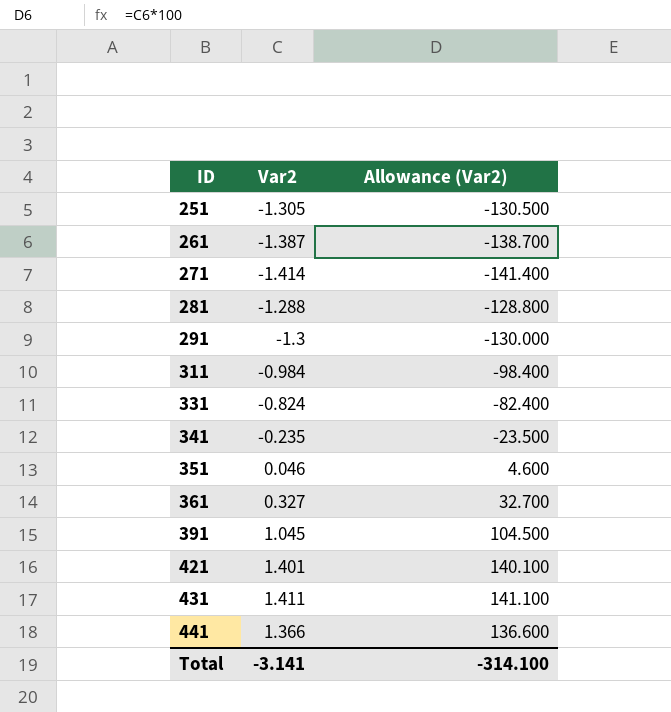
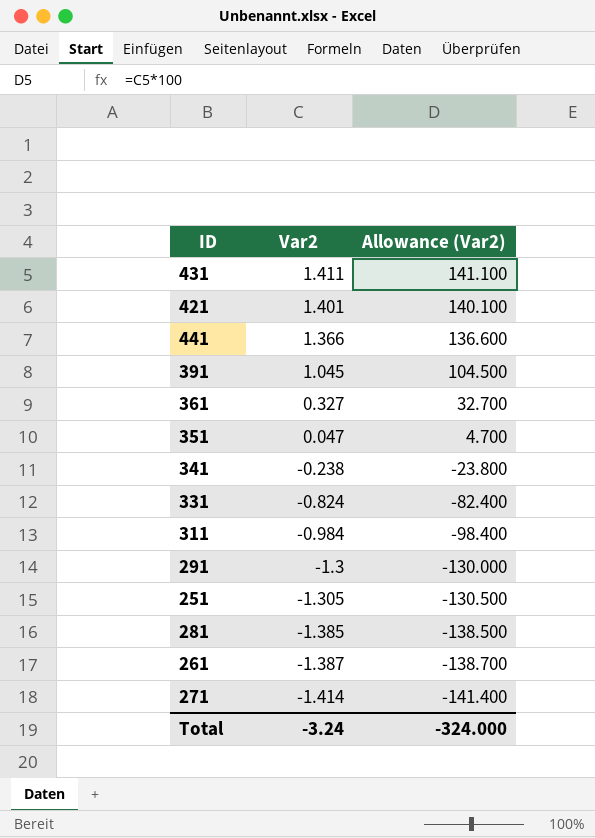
row order: ID ascending -> Var2 descending
351 | Var2: 0.046 -> 0.047
351 | Allowance (Var2): 4.600 -> 4.700
341 | Var2: -0.235 -> -0.238
341 | Allowance (Var2): -23.500 -> -23.800
281 | Var2: -1.288 -> -1.385
281 | Allowance (Var2): -128.800 -> -138.500
Total | Var2: -3.141 -> -3.24
Total | Allowance (Var2): -314.100 -> -324.000

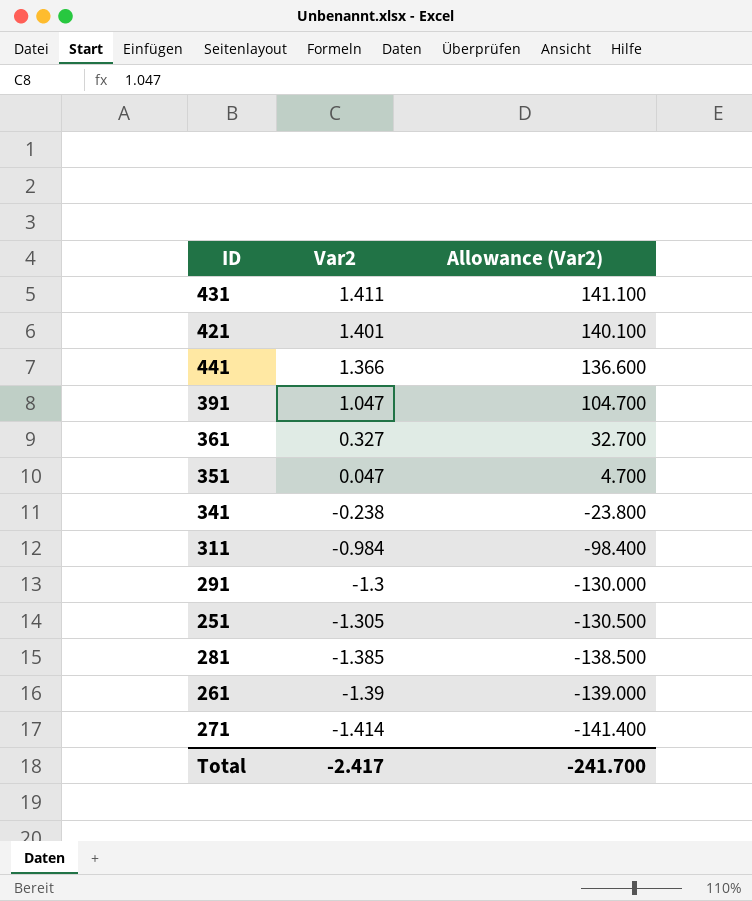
row 331: -0.824 | -82.400 -> none
391 | Var2: 1.045 -> 1.047
391 | Allowance (Var2): 104.500 -> 104.700
261 | Var2: -1.387 -> -1.39
261 | Allowance (Var2): -138.700 -> -139.000
Total | Var2: -3.24 -> -2.417
Total | Allowance (Var2): -324.000 -> -241.700

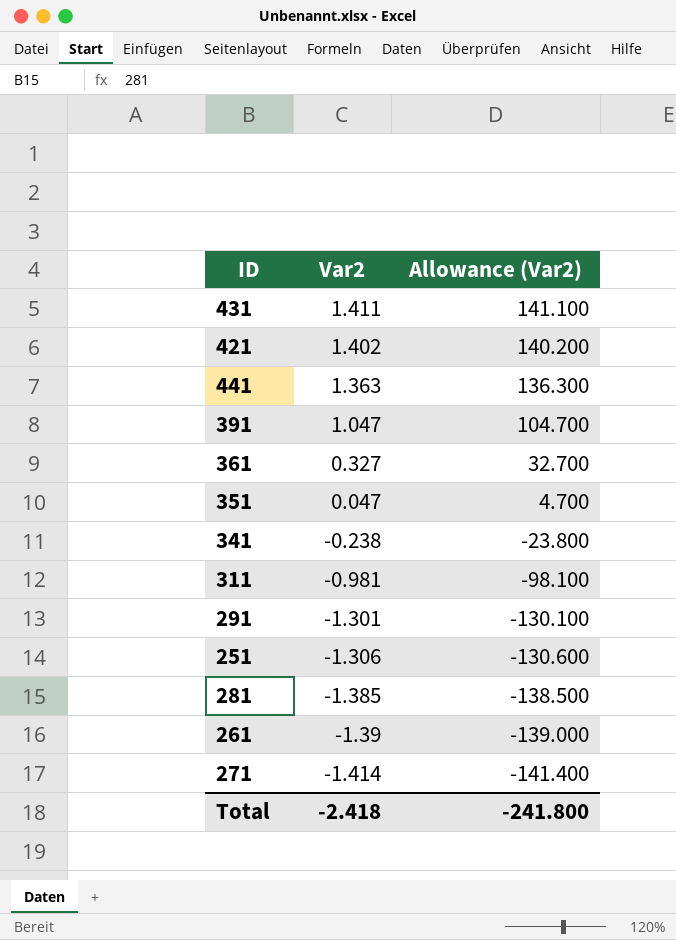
421 | Var2: 1.401 -> 1.402
421 | Allowance (Var2): 140.100 -> 140.200
441 | Var2: 1.366 -> 1.363
441 | Allowance (Var2): 136.600 -> 136.300
311 | Var2: -0.984 -> -0.981
311 | Allowance (Var2): -98.400 -> -98.100
291 | Var2: -1.3 -> -1.301
291 | Allowance (Var2): -130.000 -> -130.100
251 | Var2: -1.305 -> -1.306
251 | Allowance (Var2): -130.500 -> -130.600
Total | Var2: -2.417 -> -2.418
Total | Allowance (Var2): -241.700 -> -241.800

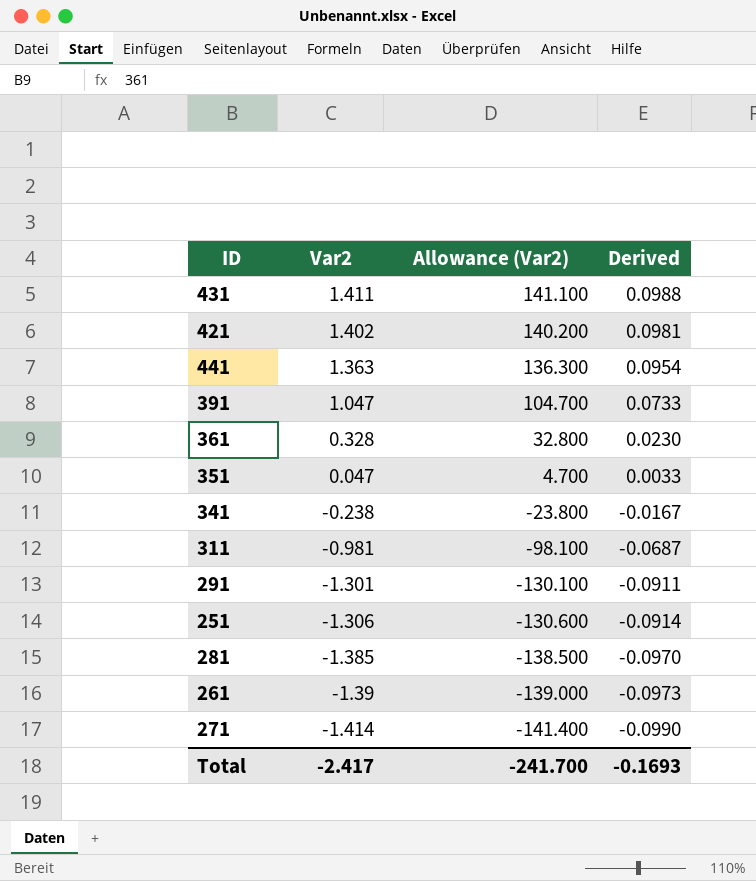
column Derived | formula: none -> [Var2] * 0.07
361 | Var2: 0.327 -> 0.328
361 | Allowance (Var2): 32.700 -> 32.800
Total | Var2: -2.418 -> -2.417
Total | Allowance (Var2): -241.800 -> -241.700

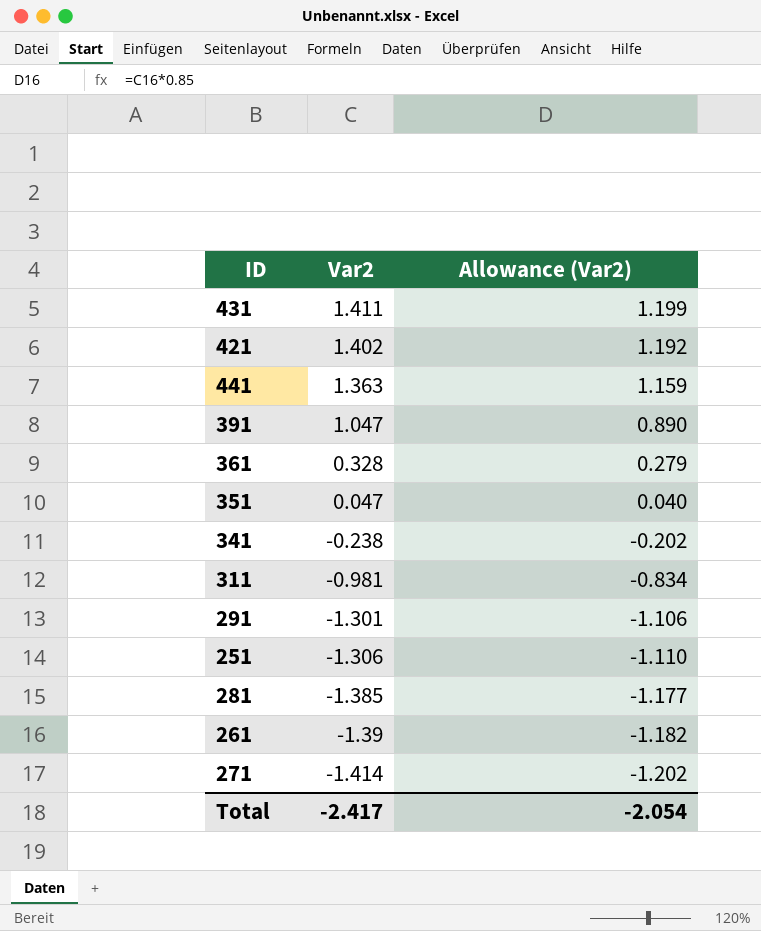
column Derived | formula: [Var2] * 0.07 -> none
column Allowance (Var2) | formula: [Var2] * 100 -> [Var2] * 0.85
Total | Allowance (Var2): -241.700 -> -2.054

